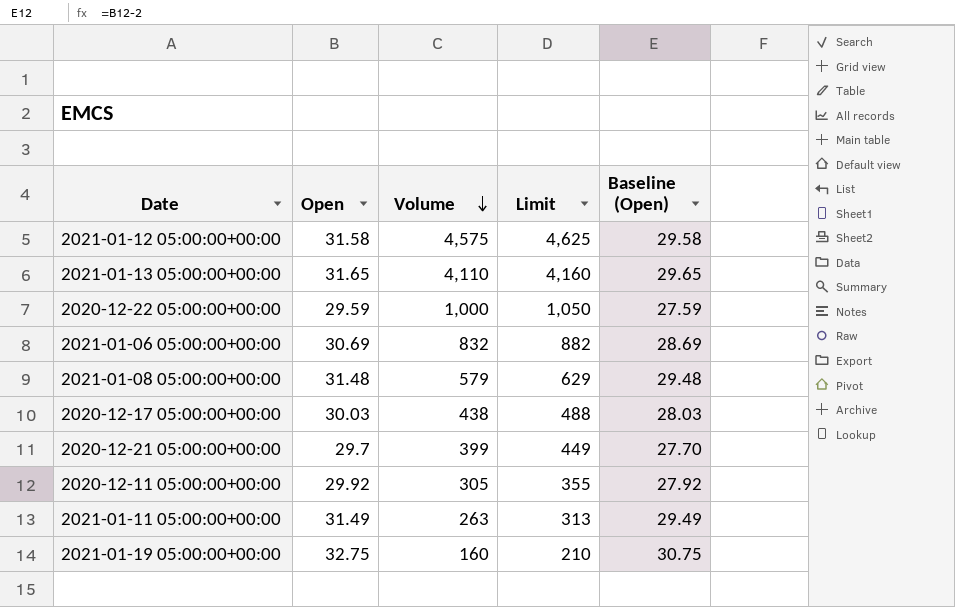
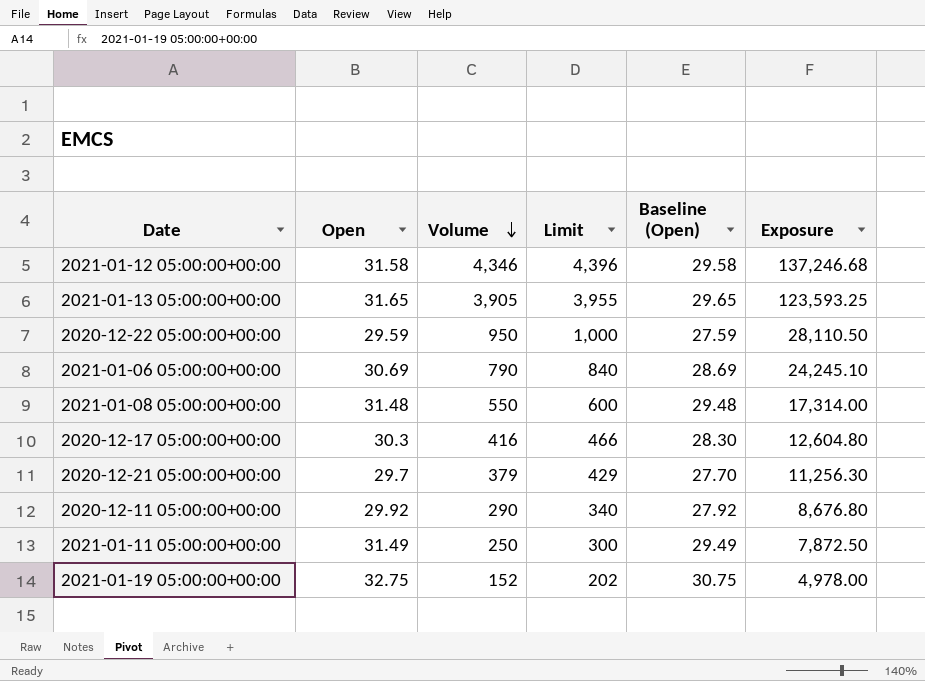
column Exposure | formula: none -> [Open] * [Volume]
2021-01-12 05:00:00+00:00 | Volume: 4,575 -> 4,346
2021-01-12 05:00:00+00:00 | Limit: 4,625 -> 4,396
2021-01-13 05:00:00+00:00 | Volume: 4,110 -> 3,905
2021-01-13 05:00:00+00:00 | Limit: 4,160 -> 3,955
2020-12-22 05:00:00+00:00 | Volume: 1,000 -> 950
2020-12-22 05:00:00+00:00 | Limit: 1,050 -> 1,000
2021-01-06 05:00:00+00:00 | Volume: 832 -> 790
2021-01-06 05:00:00+00:00 | Limit: 882 -> 840
2021-01-08 05:00:00+00:00 | Volume: 579 -> 550
2021-01-08 05:00:00+00:00 | Limit: 629 -> 600
2020-12-17 05:00:00+00:00 | Open: 30.03 -> 30.3
2020-12-17 05:00:00+00:00 | Volume: 438 -> 416
2020-12-17 05:00:00+00:00 | Limit: 488 -> 466
2020-12-17 05:00:00+00:00 | Baseline (Open): 28.03 -> 28.30
2020-12-21 05:00:00+00:00 | Volume: 399 -> 379
2020-12-21 05:00:00+00:00 | Limit: 449 -> 429
2020-12-11 05:00:00+00:00 | Volume: 305 -> 290
2020-12-11 05:00:00+00:00 | Limit: 355 -> 340
2021-01-11 05:00:00+00:00 | Volume: 263 -> 250
2021-01-11 05:00:00+00:00 | Limit: 313 -> 300
2021-01-19 05:00:00+00:00 | Volume: 160 -> 152
2021-01-19 05:00:00+00:00 | Limit: 210 -> 202

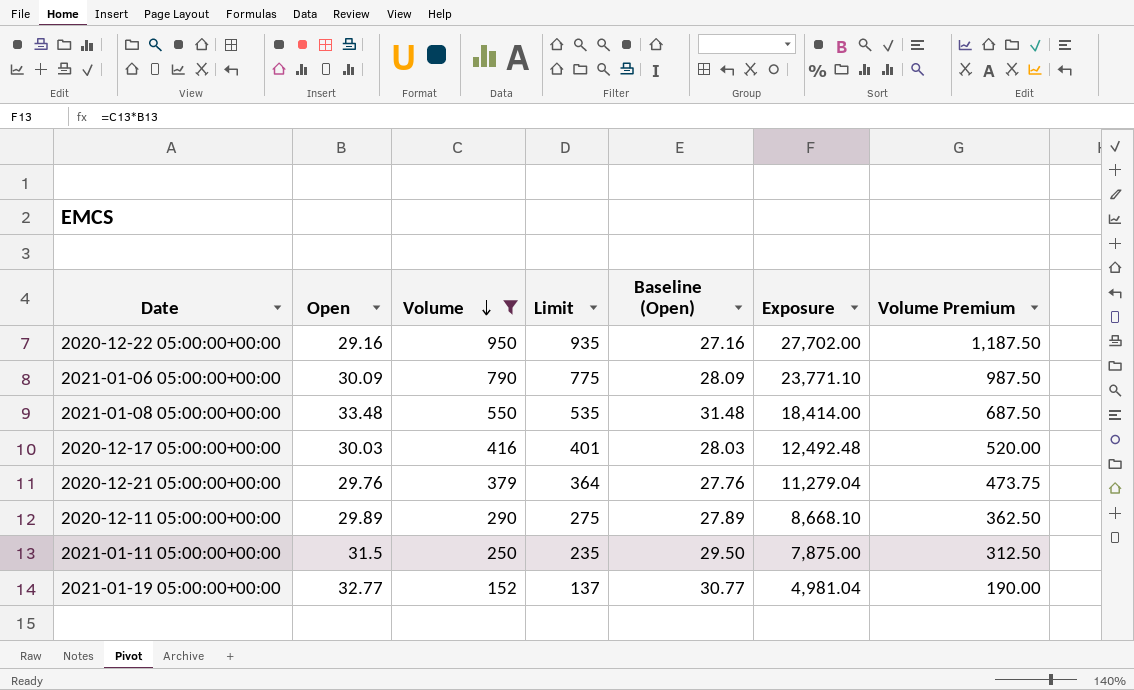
filter: none -> Volume <= 950
column Limit | formula: [Volume] + 50 -> [Volume] - 15
column Volume Premium | formula: none -> [Volume] * 1.25
2020-12-22 05:00:00+00:00 | Open: 29.59 -> 29.16
2020-12-22 05:00:00+00:00 | Baseline (Open): 27.59 -> 27.16
2020-12-22 05:00:00+00:00 | Exposure: 28,110.50 -> 27,702.00
2021-01-06 05:00:00+00:00 | Open: 30.69 -> 30.09
2021-01-06 05:00:00+00:00 | Baseline (Open): 28.69 -> 28.09
2021-01-06 05:00:00+00:00 | Exposure: 24,245.10 -> 23,771.10
2021-01-08 05:00:00+00:00 | Open: 31.48 -> 33.48
2021-01-08 05:00:00+00:00 | Baseline (Open): 29.48 -> 31.48
2021-01-08 05:00:00+00:00 | Exposure: 17,314.00 -> 18,414.00
2020-12-17 05:00:00+00:00 | Open: 30.3 -> 30.03
2020-12-17 05:00:00+00:00 | Baseline (Open): 28.30 -> 28.03
2020-12-17 05:00:00+00:00 | Exposure: 12,604.80 -> 12,492.48
2020-12-21 05:00:00+00:00 | Open: 29.7 -> 29.76
2020-12-21 05:00:00+00:00 | Baseline (Open): 27.70 -> 27.76
2020-12-21 05:00:00+00:00 | Exposure: 11,256.30 -> 11,279.04
2020-12-11 05:00:00+00:00 | Open: 29.92 -> 29.89
2020-12-11 05:00:00+00:00 | Baseline (Open): 27.92 -> 27.89
2020-12-11 05:00:00+00:00 | Exposure: 8,676.80 -> 8,668.10
2021-01-11 05:00:00+00:00 | Open: 31.49 -> 31.5
2021-01-11 05:00:00+00:00 | Baseline (Open): 29.49 -> 29.50
2021-01-11 05:00:00+00:00 | Exposure: 7,872.50 -> 7,875.00
2021-01-19 05:00:00+00:00 | Open: 32.75 -> 32.77
2021-01-19 05:00:00+00:00 | Baseline (Open): 30.75 -> 30.77
2021-01-19 05:00:00+00:00 | Exposure: 4,978.00 -> 4,981.04

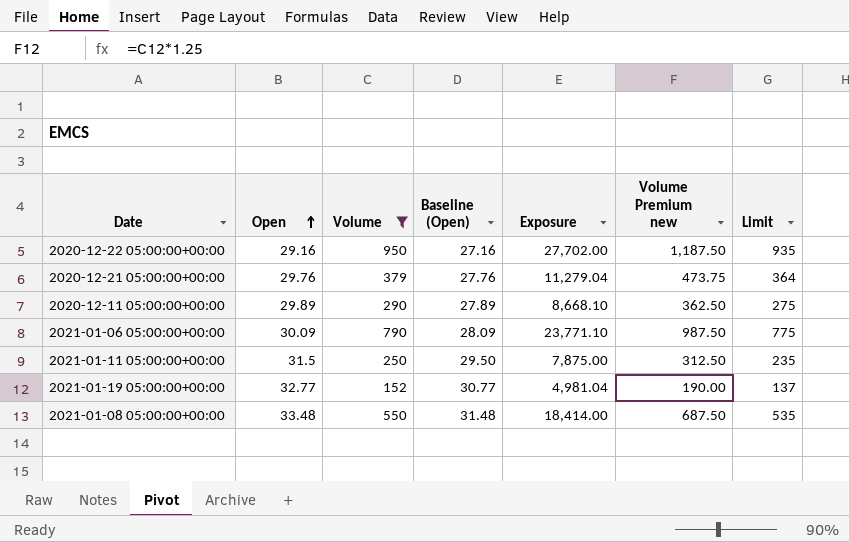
row order: Volume descending -> Open ascending
column name: Volume Premium -> Volume Premium new
column Limit | position: 4 -> 7
row 2020-12-17 05:00:00+00:00: 30.03 | 416 | 401 | 28.03 | 12,492.48 | 520.00 -> none

